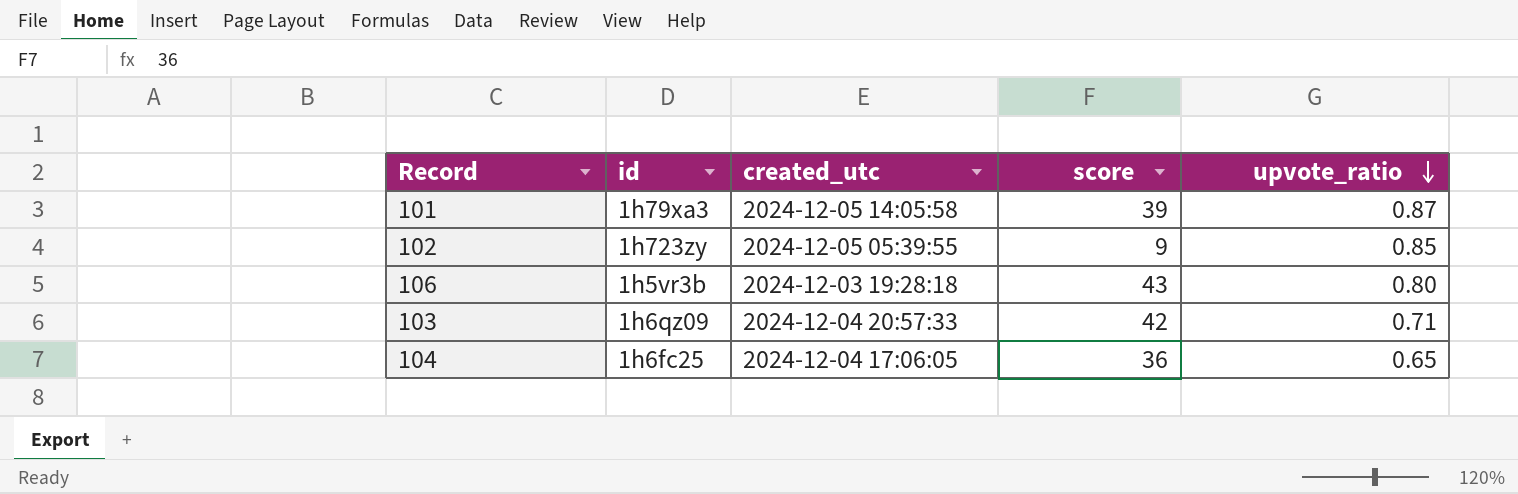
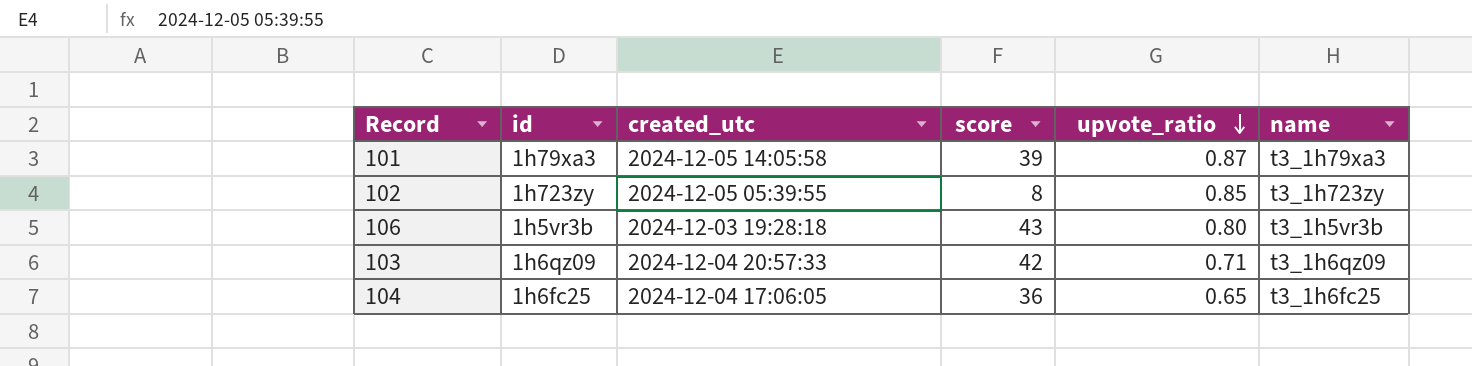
column name | position: none -> 6
102 | score: 9 -> 8

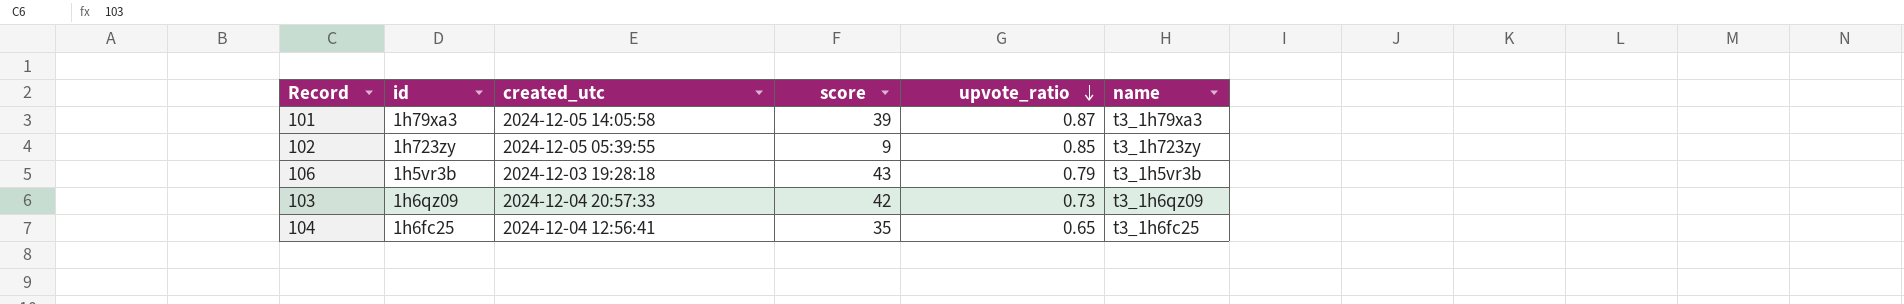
102 | score: 8 -> 9
106 | upvote_ratio: 0.80 -> 0.79
103 | upvote_ratio: 0.71 -> 0.73
104 | created_utc: 2024-12-04 17:06:05 -> 2024-12-04 12:56:41
104 | score: 36 -> 35

